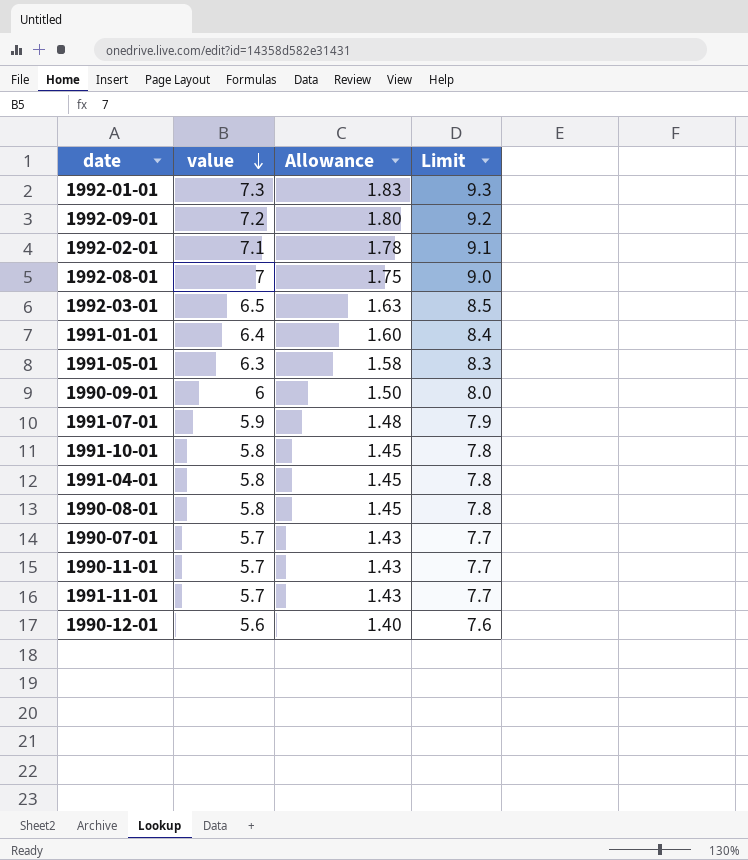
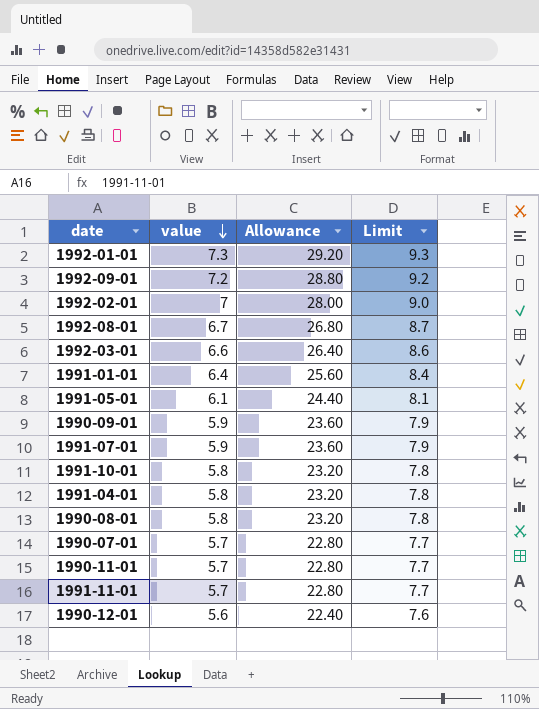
column Allowance | formula: [value] * 0.25 -> [value] * 4
1992-02-01 | value: 7.1 -> 7
1992-02-01 | Limit: 9.1 -> 9.0
1992-08-01 | value: 7 -> 6.7
1992-08-01 | Limit: 9.0 -> 8.7
1992-03-01 | value: 6.5 -> 6.6
1992-03-01 | Limit: 8.5 -> 8.6
1991-05-01 | value: 6.3 -> 6.1
1991-05-01 | Limit: 8.3 -> 8.1
1990-09-01 | value: 6 -> 5.9
1990-09-01 | Limit: 8.0 -> 7.9

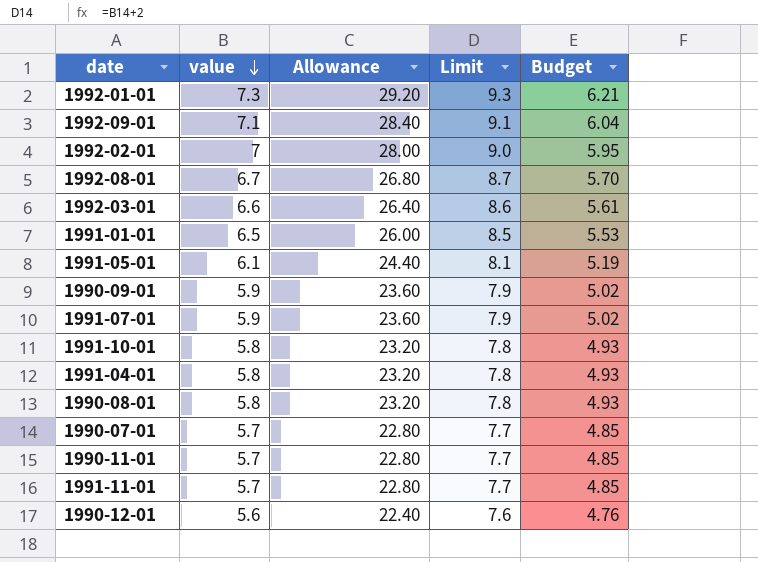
column Budget | formula: none -> [value] * 0.85
1992-09-01 | value: 7.2 -> 7.1
1992-09-01 | Allowance: 28.80 -> 28.40
1992-09-01 | Limit: 9.2 -> 9.1
1991-01-01 | value: 6.4 -> 6.5
1991-01-01 | Allowance: 25.60 -> 26.00
1991-01-01 | Limit: 8.4 -> 8.5

